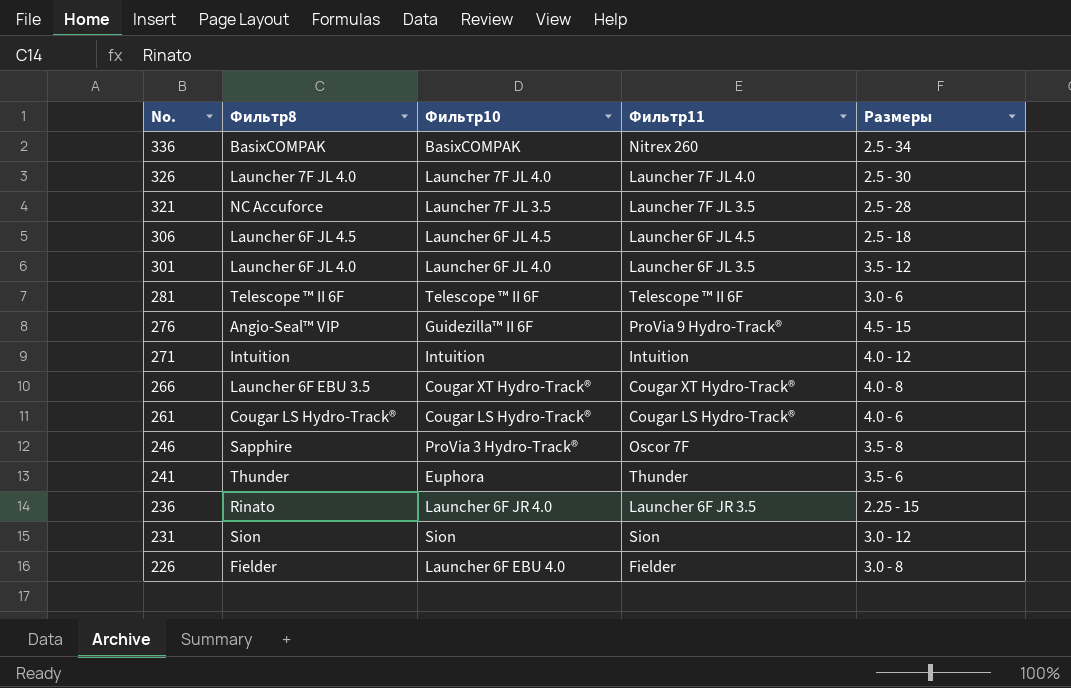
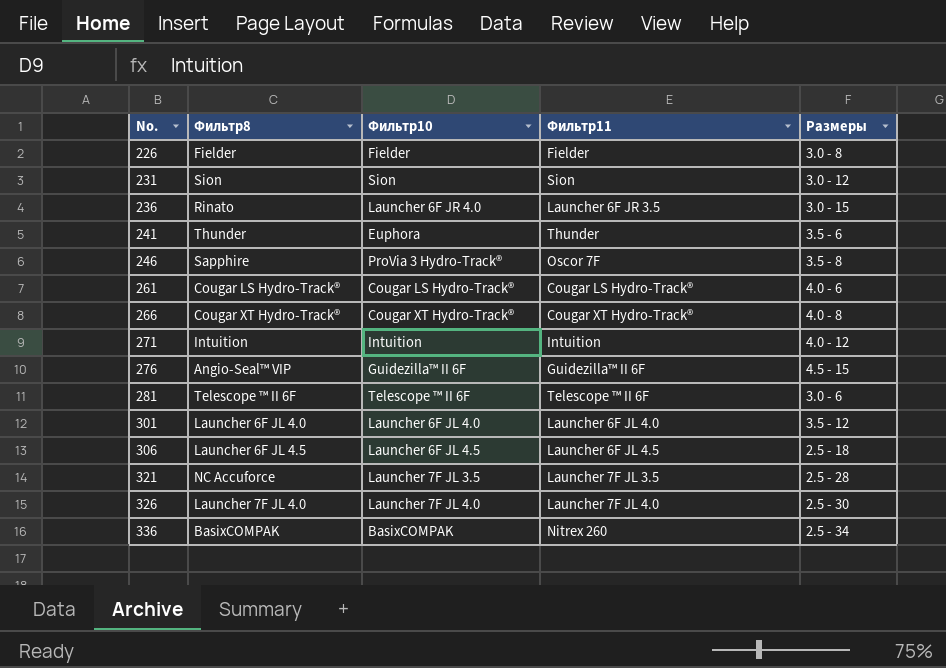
row order: No. descending -> No. ascending
226 | Фильтр10: Launcher 6F EBU 4.0 -> Fielder
236 | Размеры: 2.25 - 15 -> 3.0 - 15
266 | Фильтр8: Launcher 6F EBU 3.5 -> Cougar XT Hydro-Track®
276 | Фильтр11: ProVia 9 Hydro-Track® -> Guidezilla™ II 6F
301 | Фильтр11: Launcher 6F JL 3.5 -> Launcher 6F JL 4.0

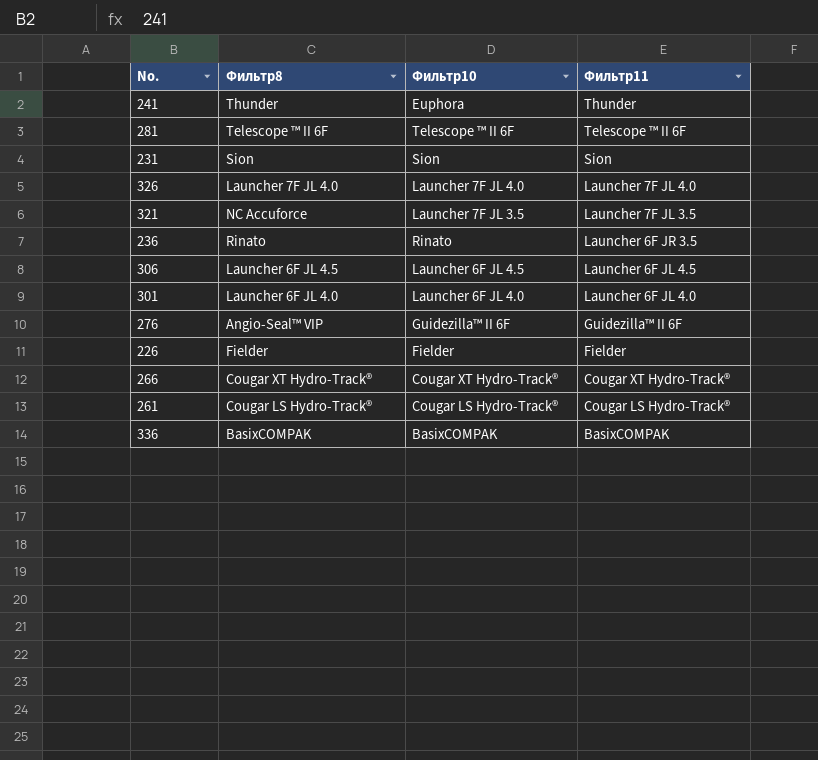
row order: No. ascending -> Фильтр11 descending
column Размеры | position: 5 -> none
row 246: Sapphire | ProVia 3 Hydro-Track® | Oscor 7F | 3.5 - 8 -> none
row 271: Intuition | Intuition | Intuition | 4.0 - 12 -> none
236 | Фильтр10: Launcher 6F JR 4.0 -> Rinato
336 | Фильтр11: Nitrex 260 -> BasixCOMPAK

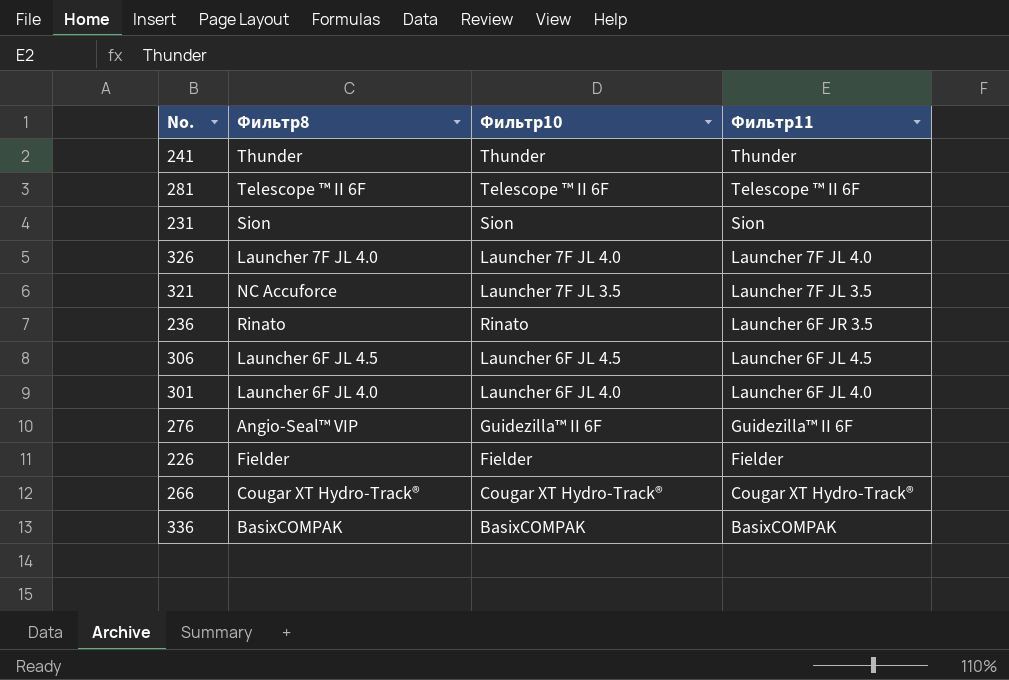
row 261: Cougar LS Hydro-Track® | Cougar LS Hydro-Track® | Cougar LS Hydro-Track® -> none
241 | Фильтр10: Euphora -> Thunder

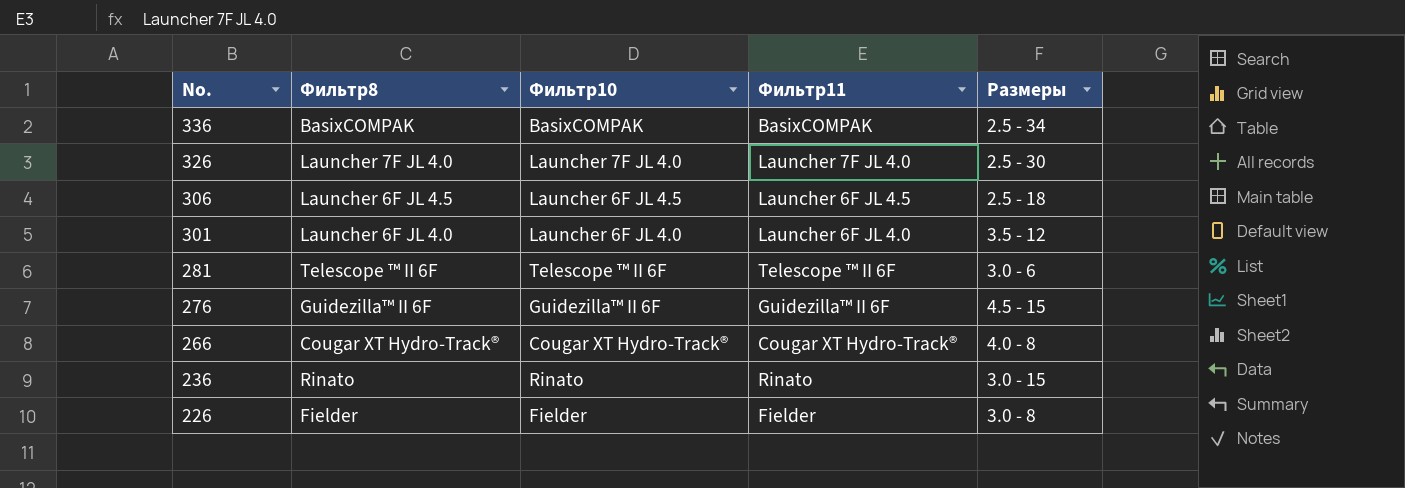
row order: Фильтр11 descending -> No. descending
column Размеры | position: none -> 5
row 241: Thunder | Thunder | Thunder -> none
row 231: Sion | Sion | Sion -> none
row 321: NC Accuforce | Launcher 7F JL 3.5 | Launcher 7F JL 3.5 -> none
276 | Фильтр8: Angio-Seal™ VIP -> Guidezilla™ II 6F
236 | Фильтр11: Launcher 6F JR 3.5 -> Rinato

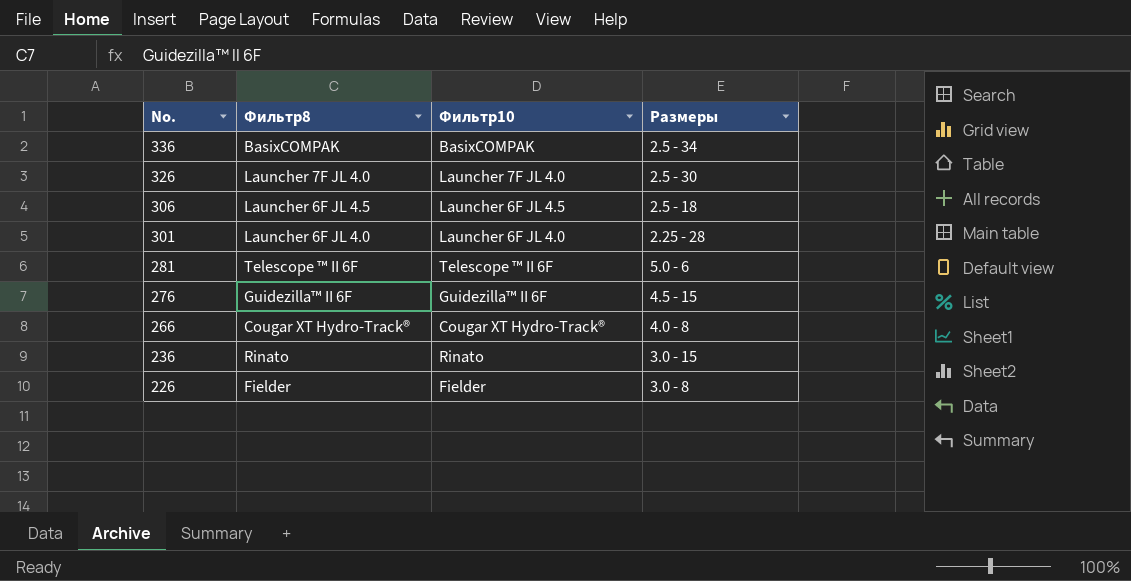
column Фильтр11 | position: 4 -> none
301 | Размеры: 3.5 - 12 -> 2.25 - 28
281 | Размеры: 3.0 - 6 -> 5.0 - 6

